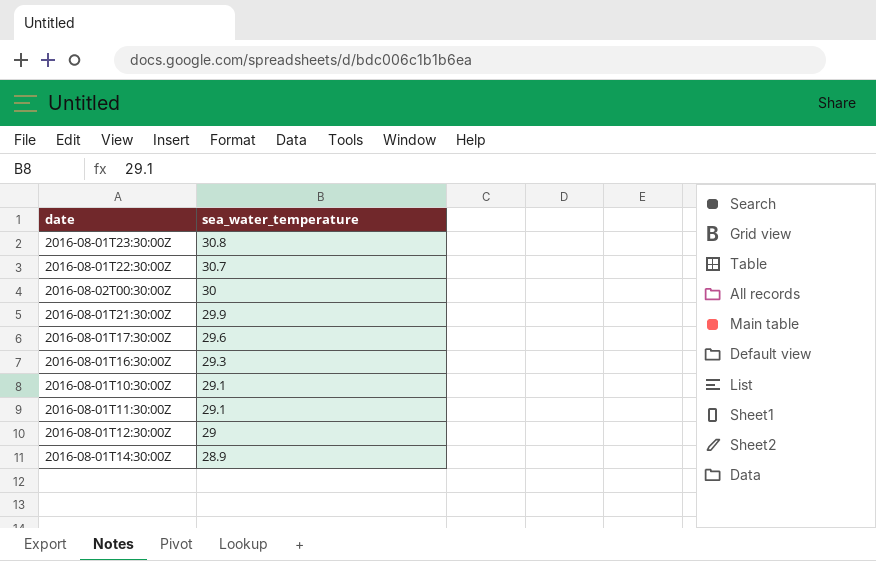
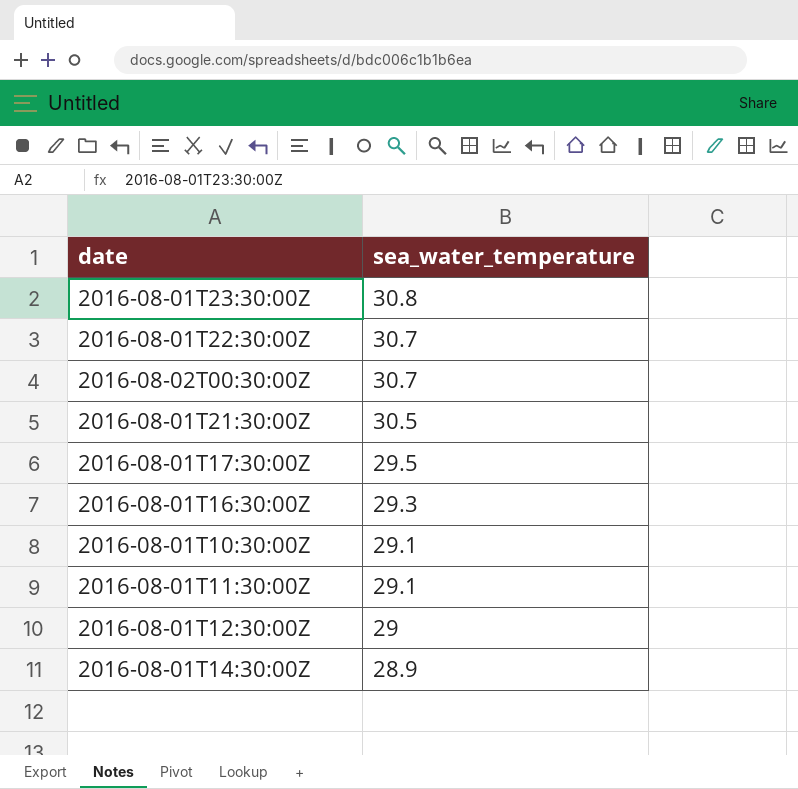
2016-08-02T00:30:00Z | sea_water_temperature: 30 -> 30.7
2016-08-01T21:30:00Z | sea_water_temperature: 29.9 -> 30.5
2016-08-01T17:30:00Z | sea_water_temperature: 29.6 -> 29.5

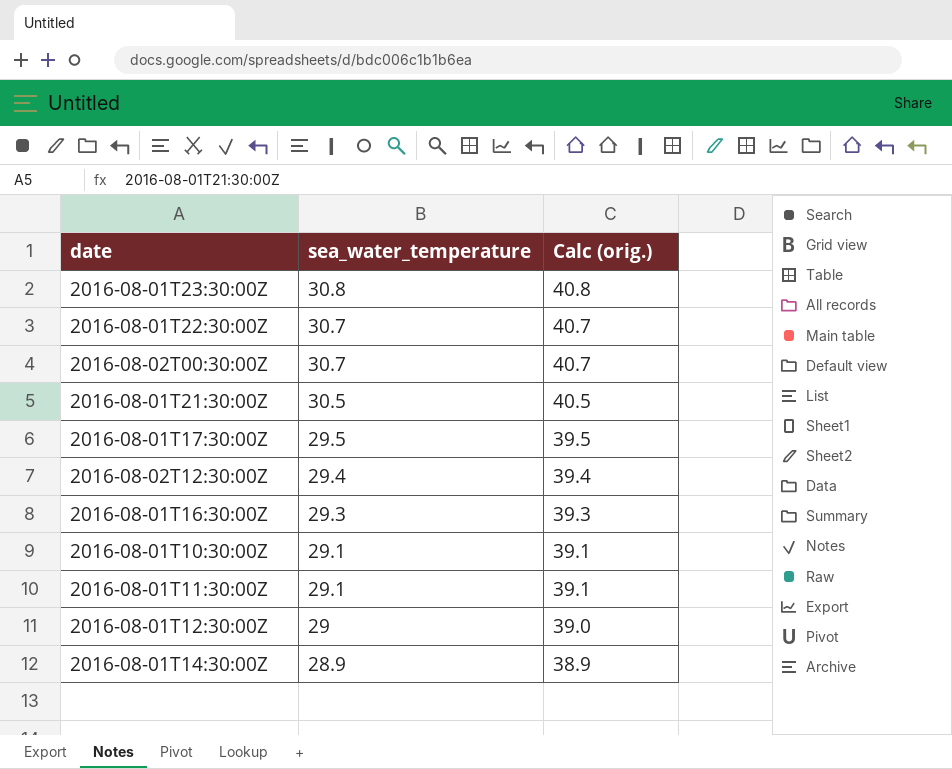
column Calc (orig.) | formula: none -> [sea_water_temperature] + 10
row 2016-08-02T12:30:00Z: none -> 29.4 | 39.4

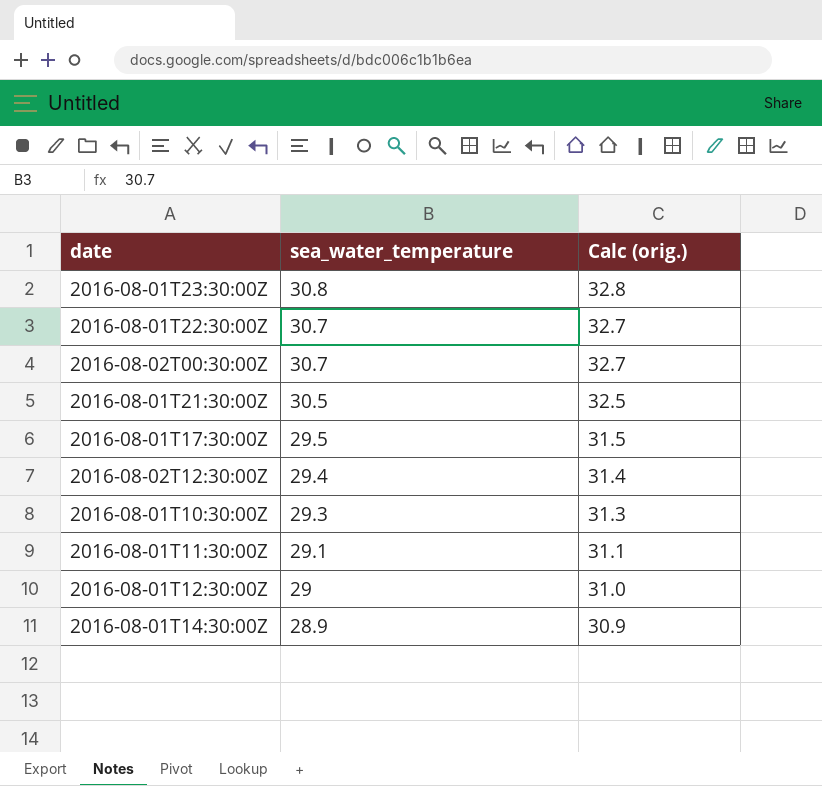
column Calc (orig.) | formula: [sea_water_temperature] + 10 -> [sea_water_temperature] + 2
row 2016-08-01T16:30:00Z: 29.3 | 39.3 -> none
2016-08-01T10:30:00Z | sea_water_temperature: 29.1 -> 29.3

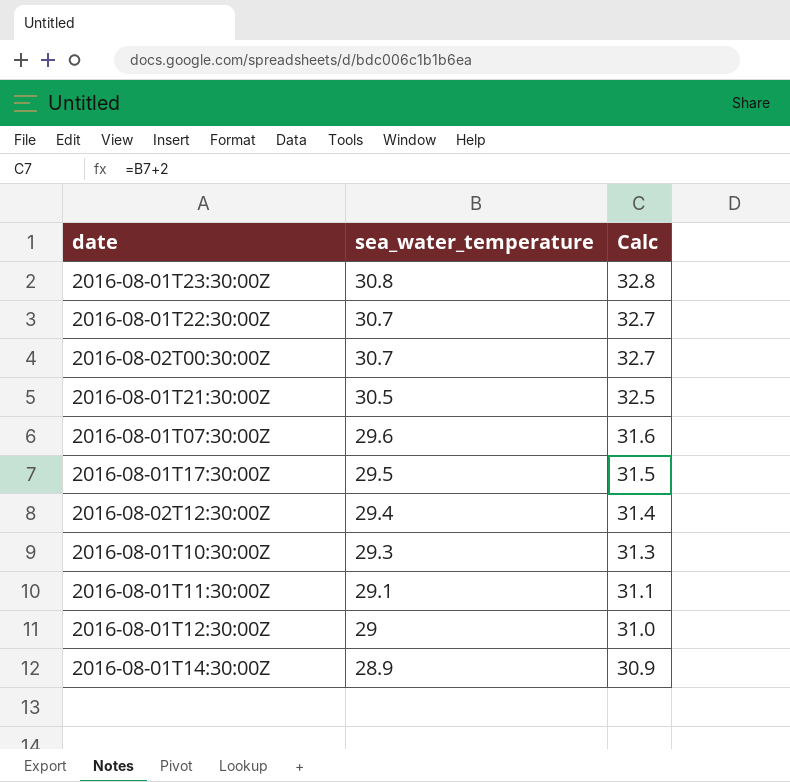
column name: Calc (orig.) -> Calc
row 2016-08-01T07:30:00Z: none -> 29.6 | 31.6

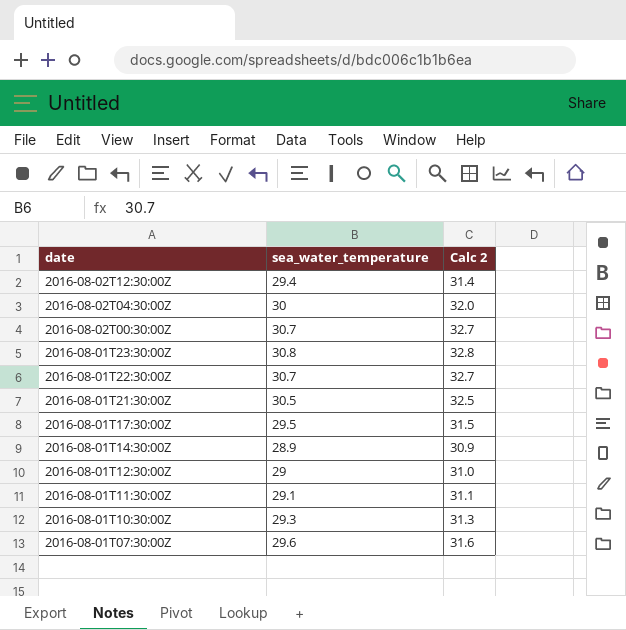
row order: sea_water_temperature descending -> date descending
column name: Calc -> Calc 2
row 2016-08-02T04:30:00Z: none -> 30 | 32.0

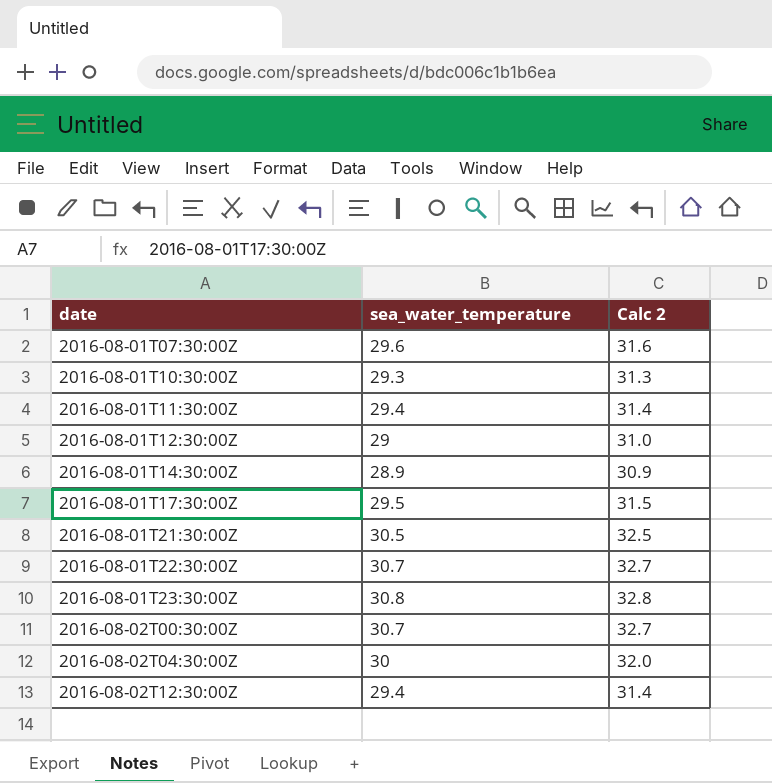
row order: date descending -> date ascending
2016-08-01T11:30:00Z | sea_water_temperature: 29.1 -> 29.4
2016-08-01T11:30:00Z | Calc 2: 31.1 -> 31.4

